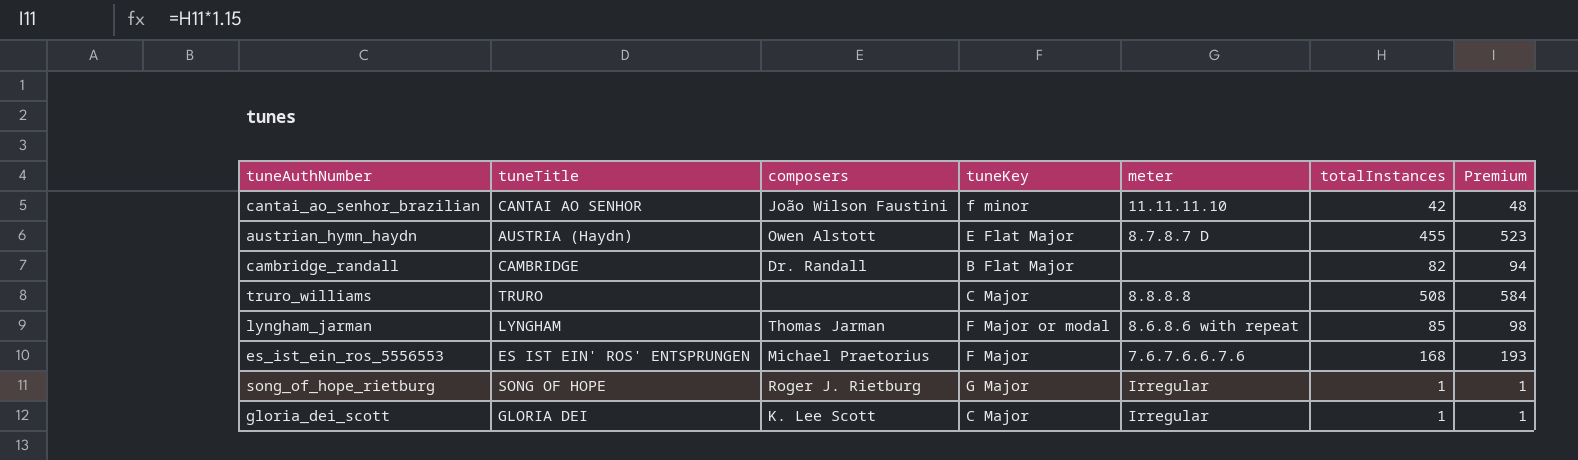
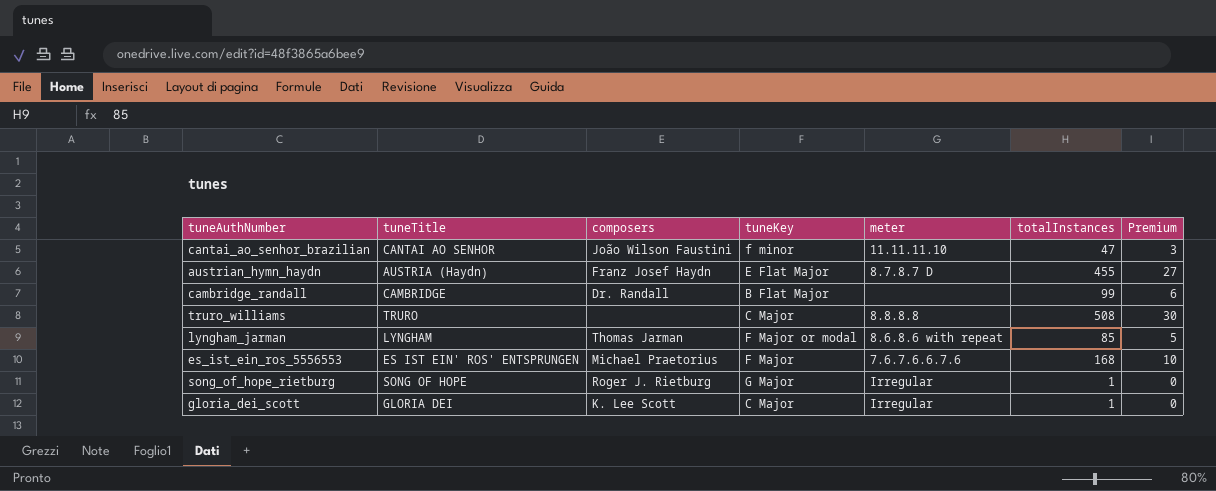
column Premium | formula: [totalInstances] * 1.15 -> [totalInstances] * 0.06
cantai_ao_senhor_brazilian | totalInstances: 42 -> 47
austrian_hymn_haydn | composers: Owen Alstott -> Franz Josef Haydn
cambridge_randall | totalInstances: 82 -> 99

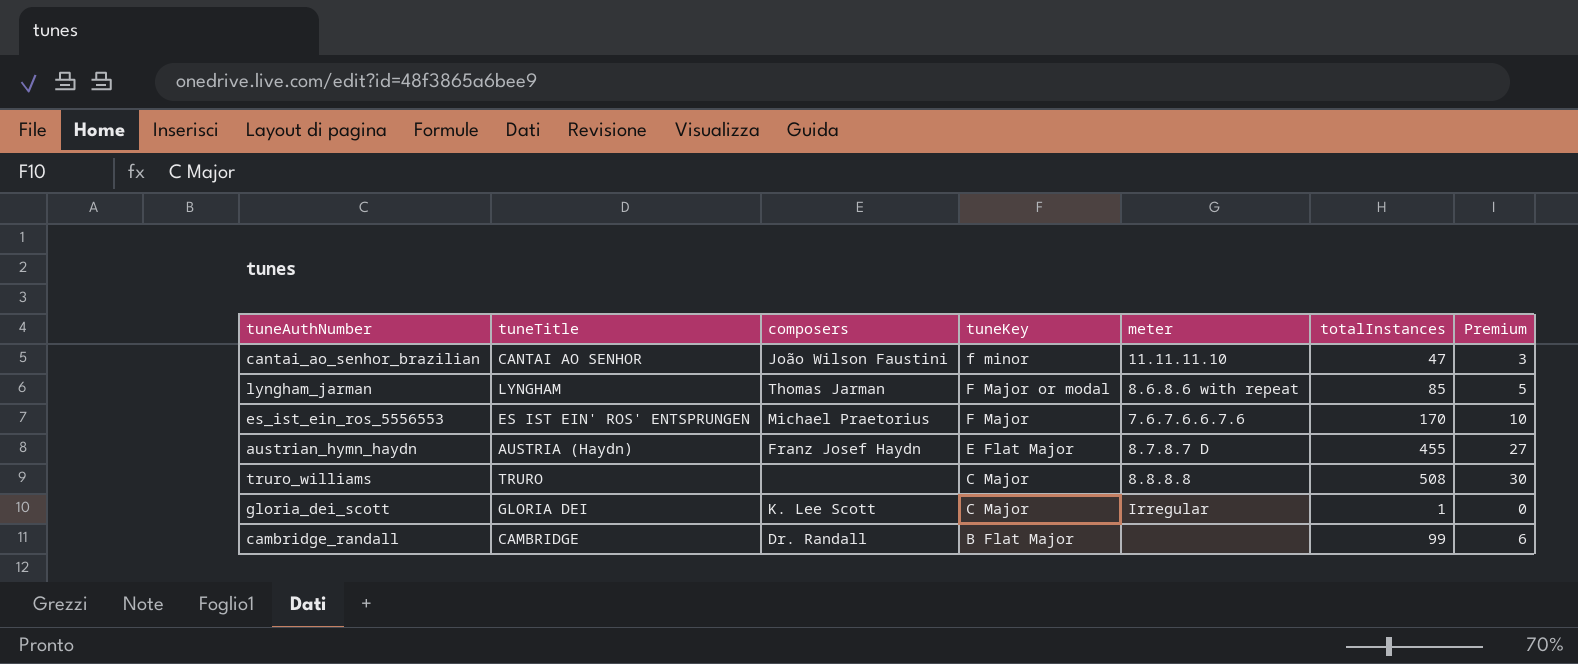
row order: none -> tuneKey descending
row song_of_hope_rietburg: SONG OF HOPE | Roger J. Rietburg | G Major | Irregular | 1 | 0 -> none
es_ist_ein_ros_5556553 | totalInstances: 168 -> 170

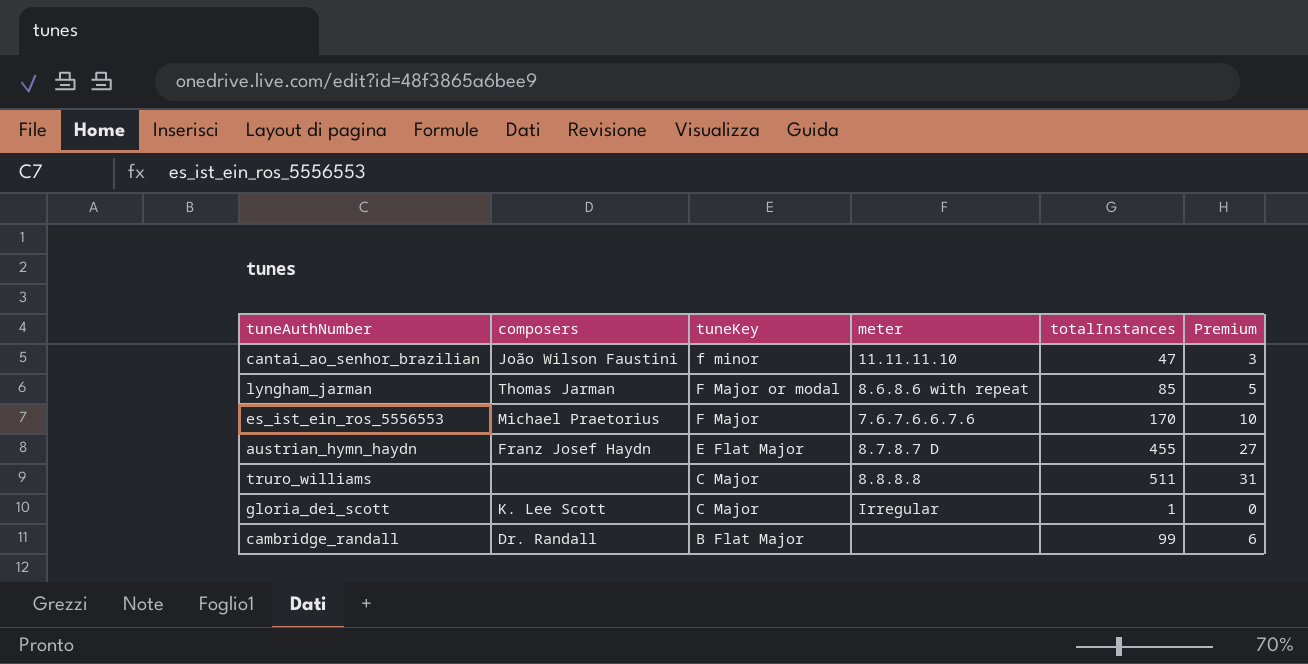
column tuneTitle | position: 2 -> none
truro_williams | totalInstances: 508 -> 511
truro_williams | Premium: 30 -> 31

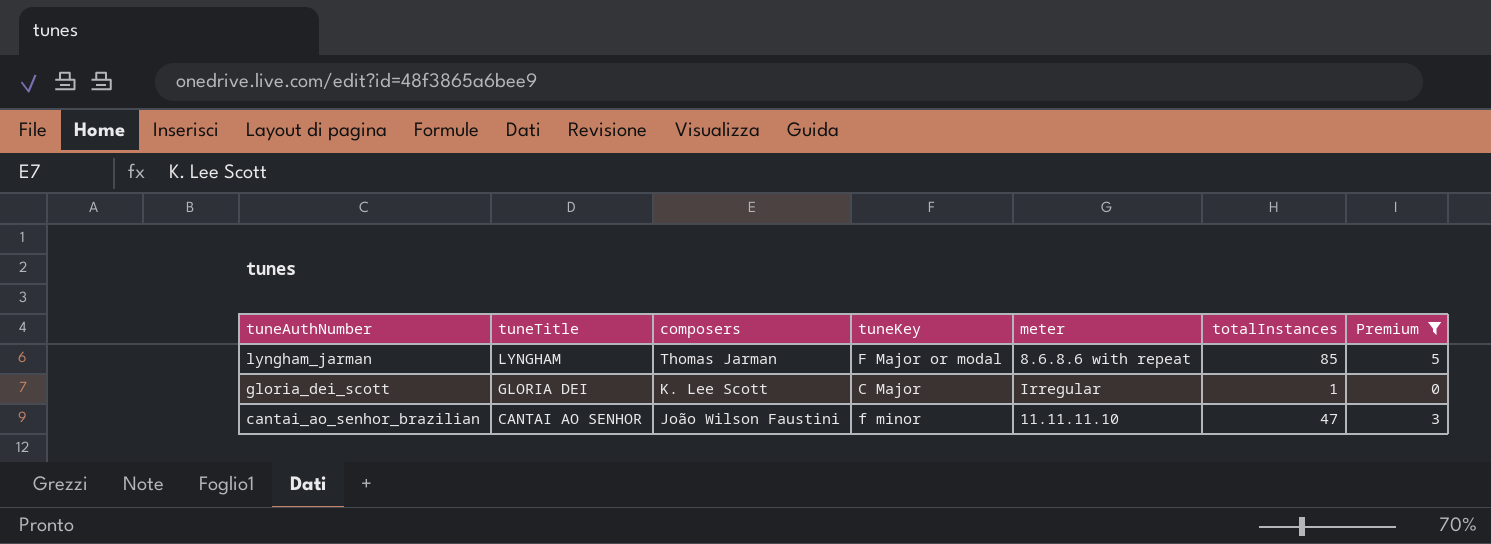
filter: none -> Premium <= 5
row order: tuneKey descending -> tuneAuthNumber descending
column tuneTitle | position: none -> 2

